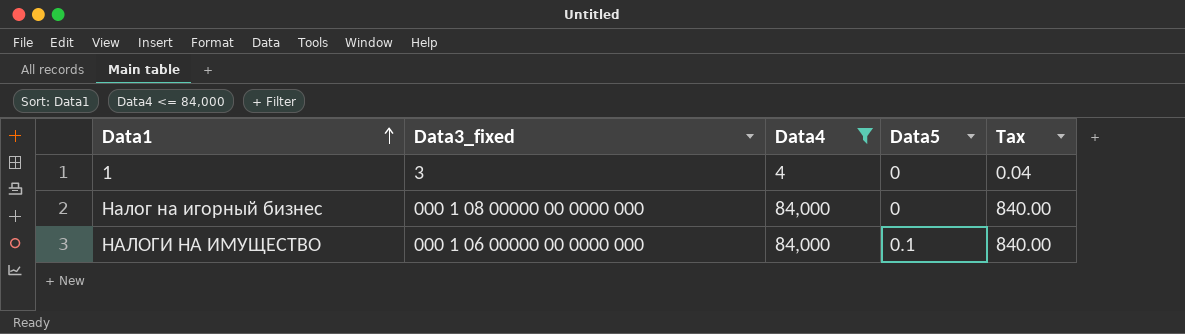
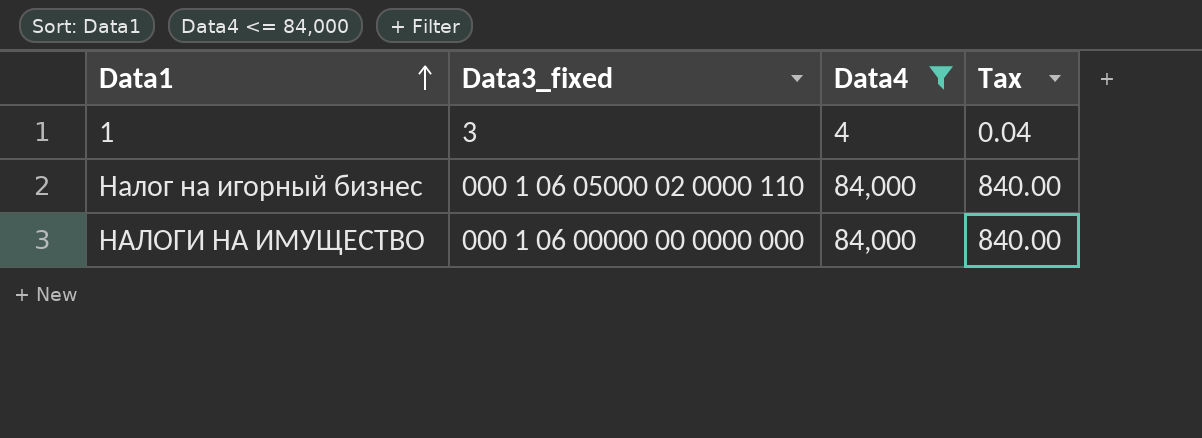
column Data5 | position: 4 -> none
Налог на игорный бизнес | Data3_fixed: 000 1 08 00000 00 0000 000 -> 000 1 06 05000 02 0000 110

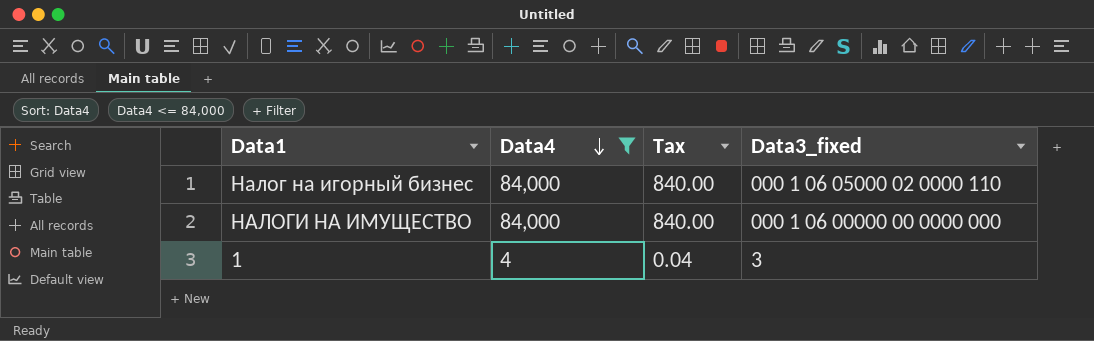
row order: Data1 ascending -> Data4 descending
column Data3_fixed | position: 2 -> 4

